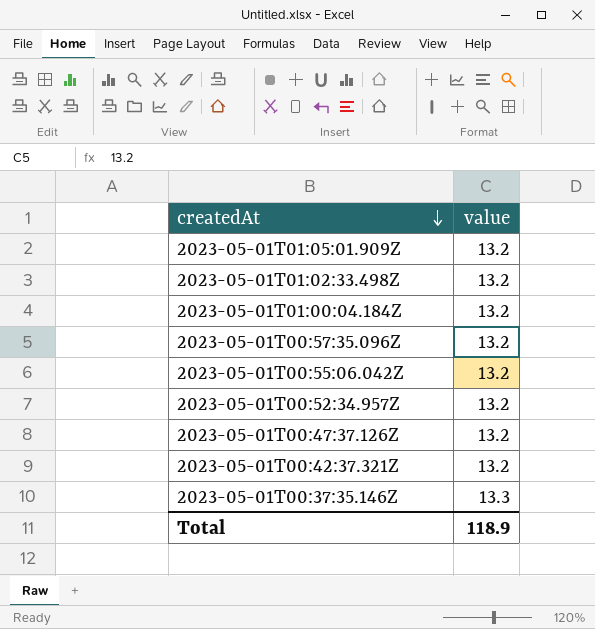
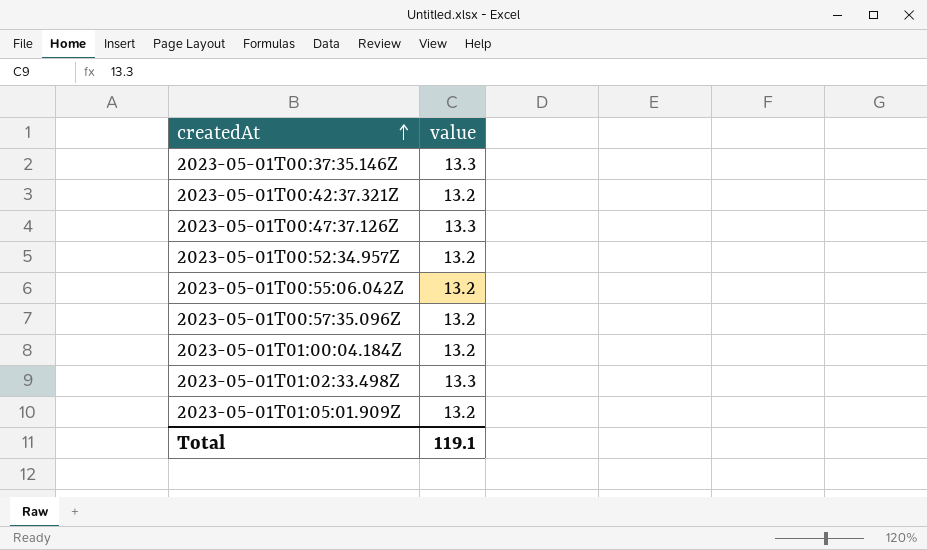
row order: createdAt descending -> createdAt ascending
2023-05-01T00:47:37.126Z | value: 13.2 -> 13.3
2023-05-01T01:02:33.498Z | value: 13.2 -> 13.3
Total | value: 118.9 -> 119.1

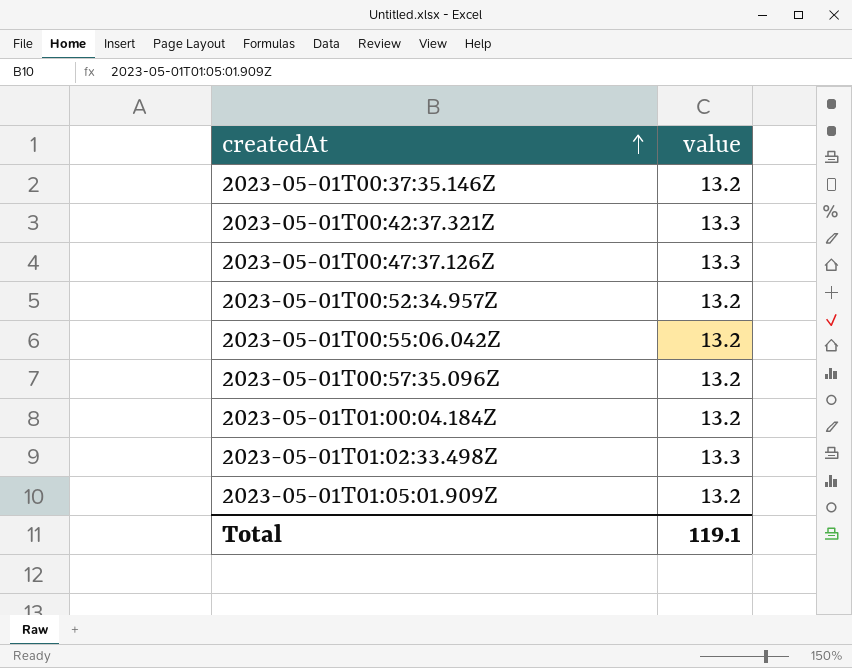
2023-05-01T00:37:35.146Z | value: 13.3 -> 13.2
2023-05-01T00:42:37.321Z | value: 13.2 -> 13.3

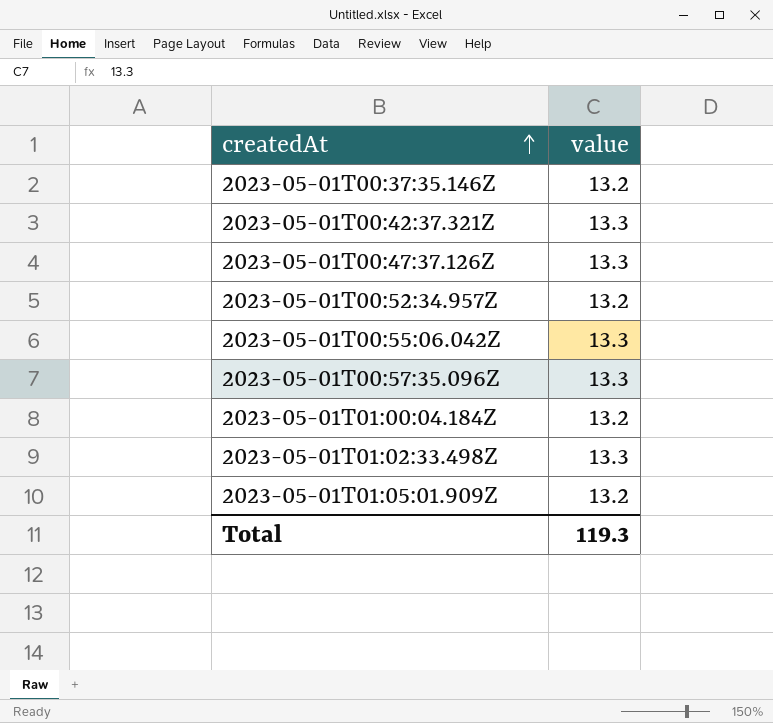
2023-05-01T00:55:06.042Z | value: 13.2 -> 13.3
2023-05-01T00:57:35.096Z | value: 13.2 -> 13.3
Total | value: 119.1 -> 119.3

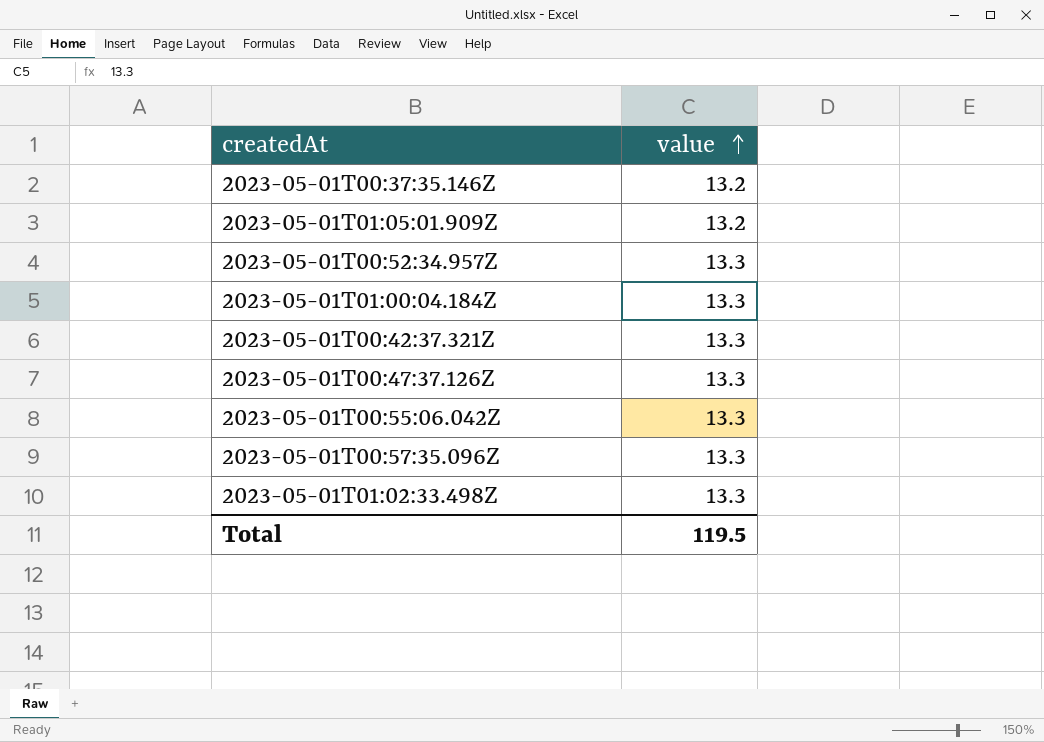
row order: createdAt ascending -> value ascending
2023-05-01T00:52:34.957Z | value: 13.2 -> 13.3
2023-05-01T01:00:04.184Z | value: 13.2 -> 13.3
Total | value: 119.3 -> 119.5

